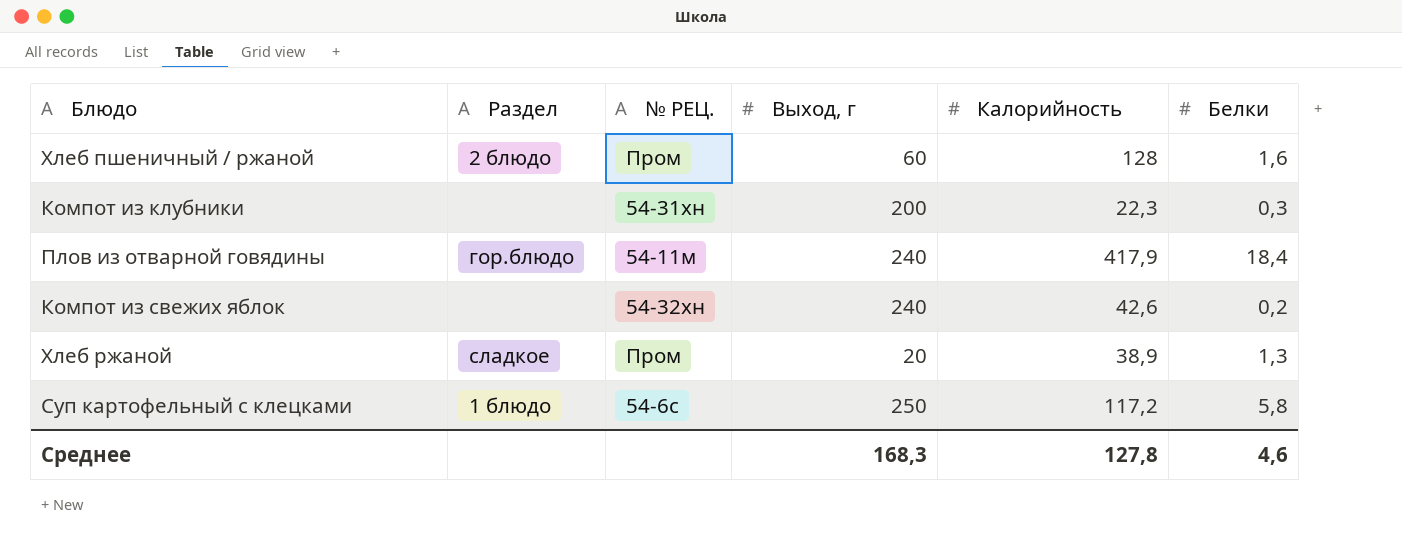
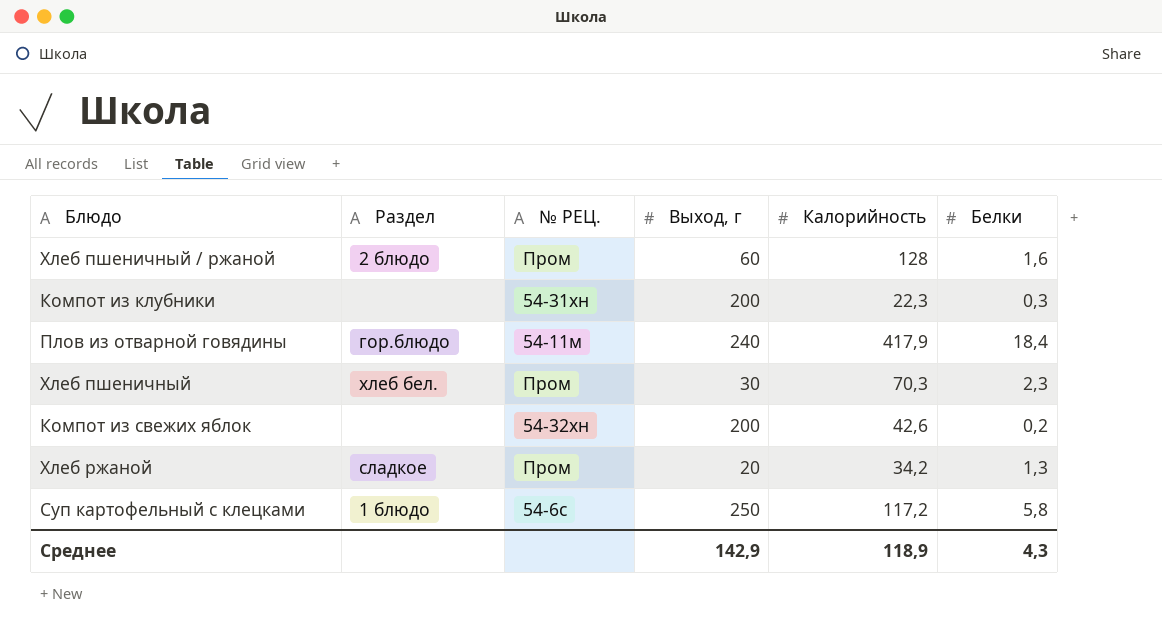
row Хлеб пшеничный: none -> хлеб бел. | Пром | 30 | 70,3 | 2,3
Компот из свежих яблок | Выход, г: 240 -> 200
Хлеб ржаной | Калорийность: 38,9 -> 34,2
Среднее | Выход, г: 168,3 -> 142,9
Среднее | Калорийность: 127,8 -> 118,9
Среднее | Белки: 4,6 -> 4,3

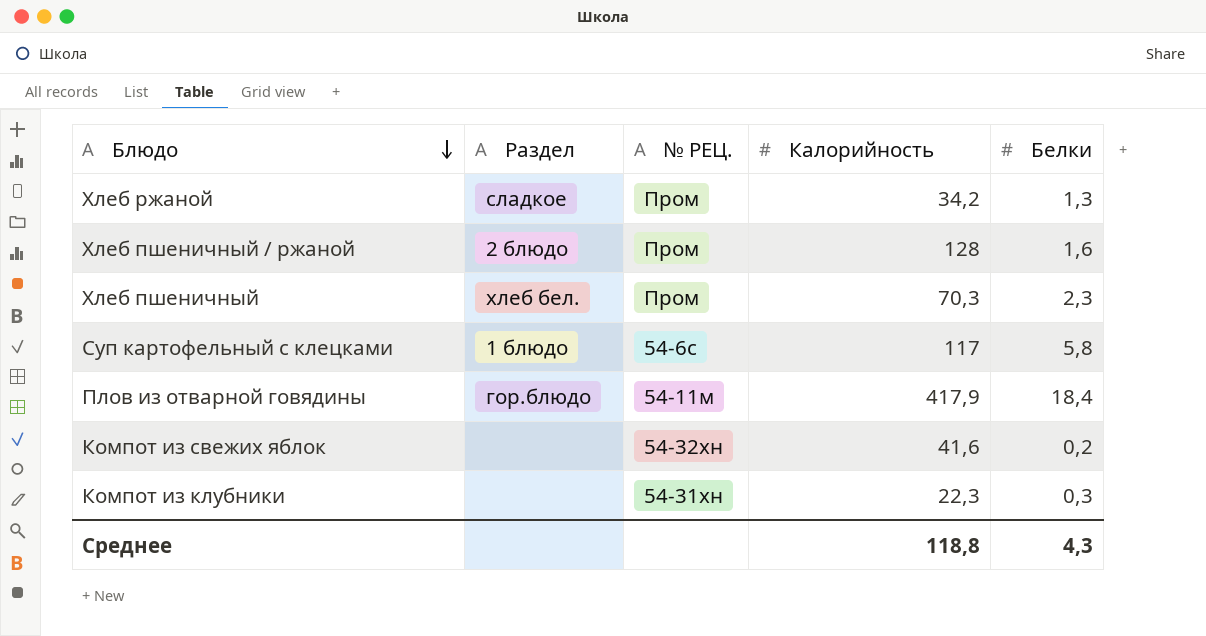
row order: none -> Блюдо descending
column Выход, г | position: 4 -> none
Суп картофельный с клецками | Калорийность: 117,2 -> 117
Компот из свежих яблок | Калорийность: 42,6 -> 41,6
Среднее | Калорийность: 118,9 -> 118,8

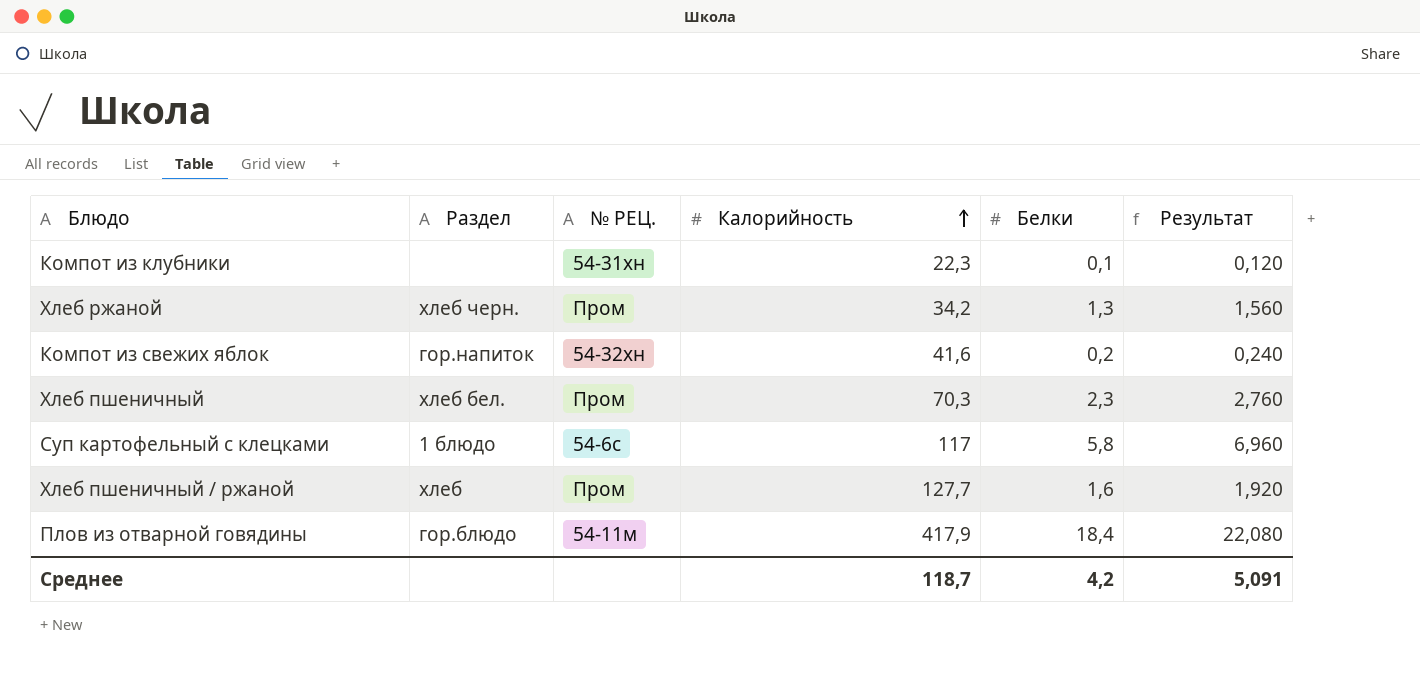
row order: Блюдо descending -> Калорийность ascending
column Результат | formula: none -> [Белки] * 1,2
Компот из клубники | Белки: 0,3 -> 0,1
Хлеб ржаной | Раздел: сладкое -> хлеб черн.
Компот из свежих яблок | Раздел: none -> гор.напиток
Хлеб пшеничный / ржаной | Раздел: 2 блюдо -> хлеб
Хлеб пшеничный / ржаной | Калорийность: 128 -> 127,7
Среднее | Калорийность: 118,8 -> 118,7
Среднее | Белки: 4,3 -> 4,2

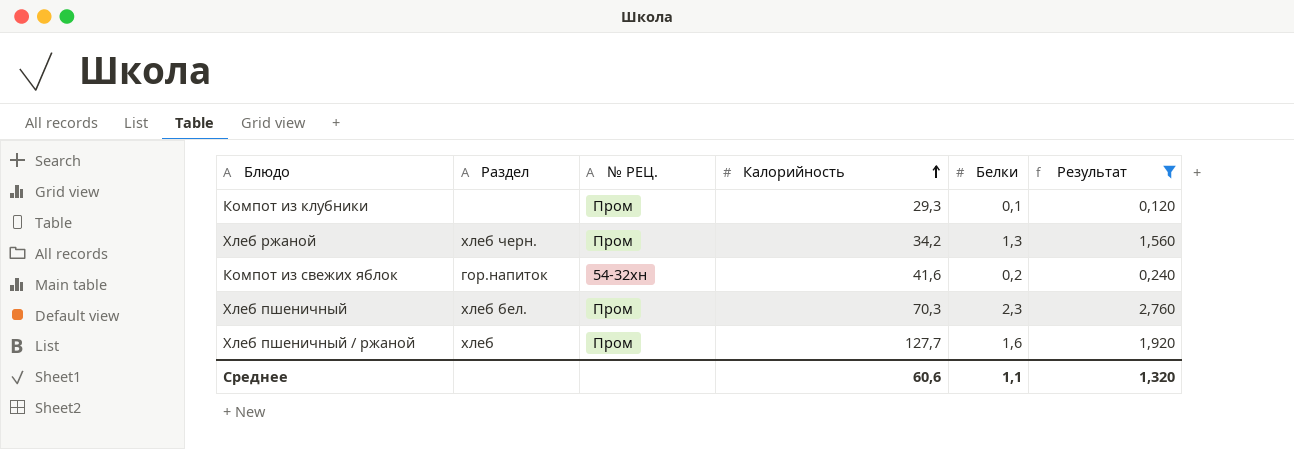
filter: none -> Результат <= 2,760
Компот из клубники | № РЕЦ.: 54-31хн -> Пром
Компот из клубники | Калорийность: 22,3 -> 29,3
Среднее | Калорийность: 118,7 -> 60,6
Среднее | Белки: 4,2 -> 1,1
Среднее | Результат: 5,091 -> 1,320

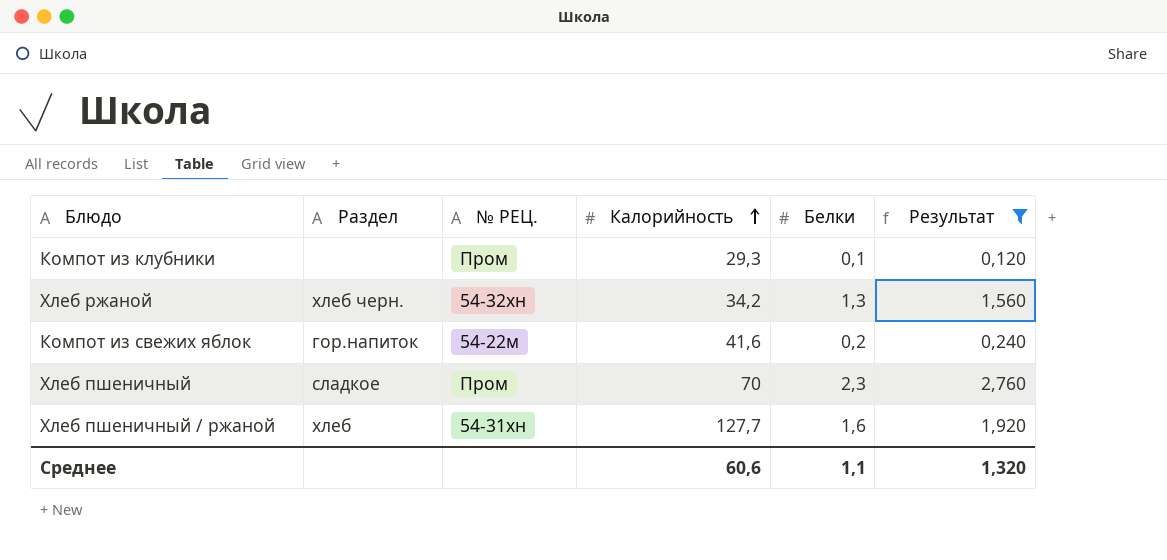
Хлеб ржаной | № РЕЦ.: Пром -> 54-32хн
Компот из свежих яблок | № РЕЦ.: 54-32хн -> 54-22м
Хлеб пшеничный | Раздел: хлеб бел. -> сладкое
Хлеб пшеничный | Калорийность: 70,3 -> 70
Хлеб пшеничный / ржаной | № РЕЦ.: Пром -> 54-31хн

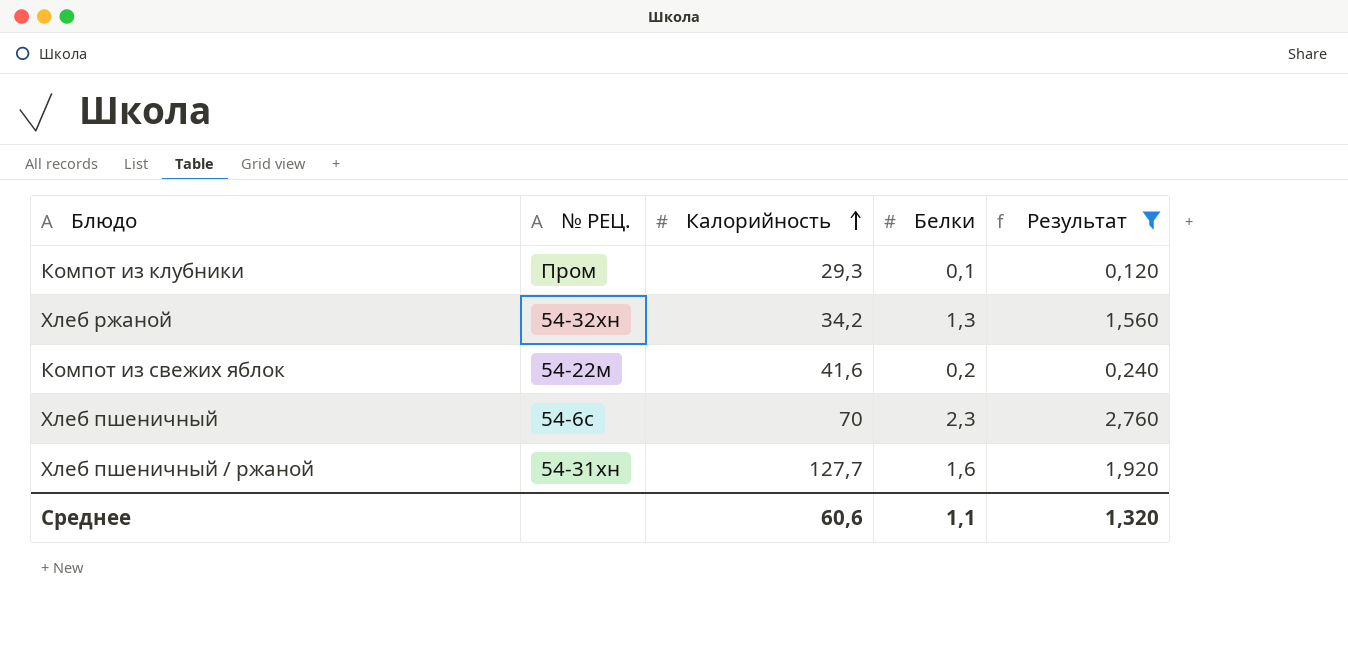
column Раздел | position: 2 -> none
Хлеб пшеничный | № РЕЦ.: Пром -> 54-6с

